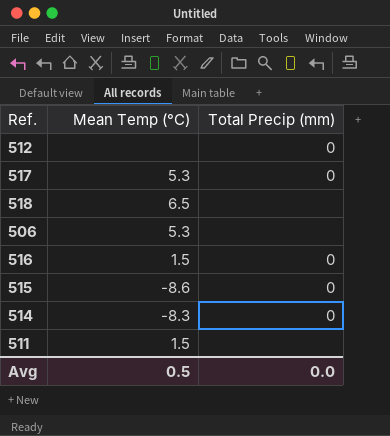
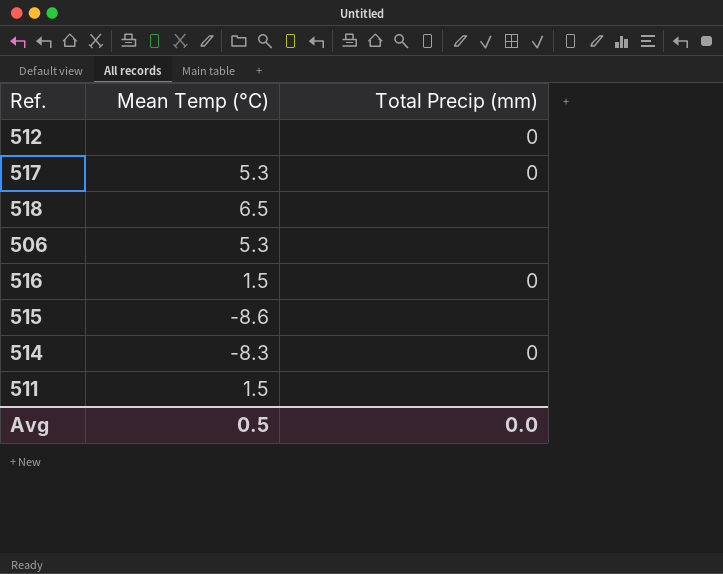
515 | Total Precip (mm): 0 -> none

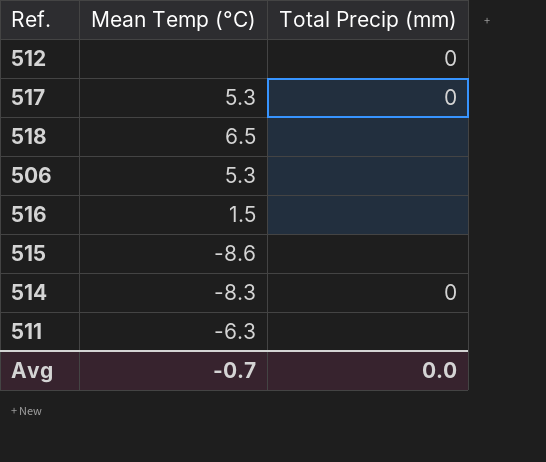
516 | Total Precip (mm): 0 -> none
511 | Mean Temp (°C): 1.5 -> -6.3
Avg | Mean Temp (°C): 0.5 -> -0.7

